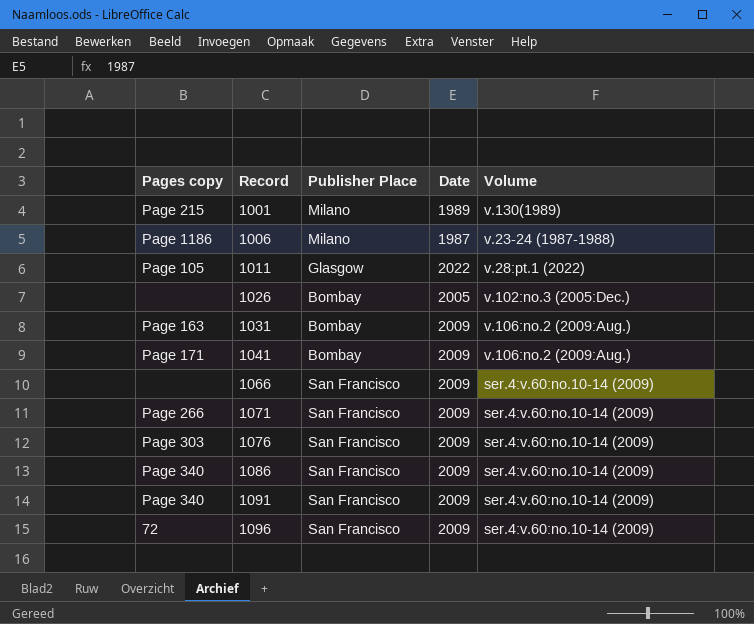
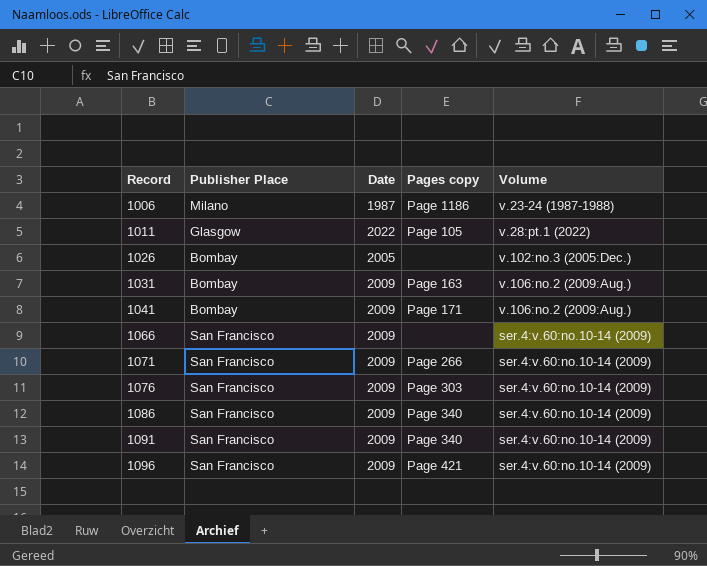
column Pages copy | position: 1 -> 4
row 1001: Page 215 | Milano | 1989 | v.130(1989) -> none
1096 | Pages copy: 72 -> Page 421

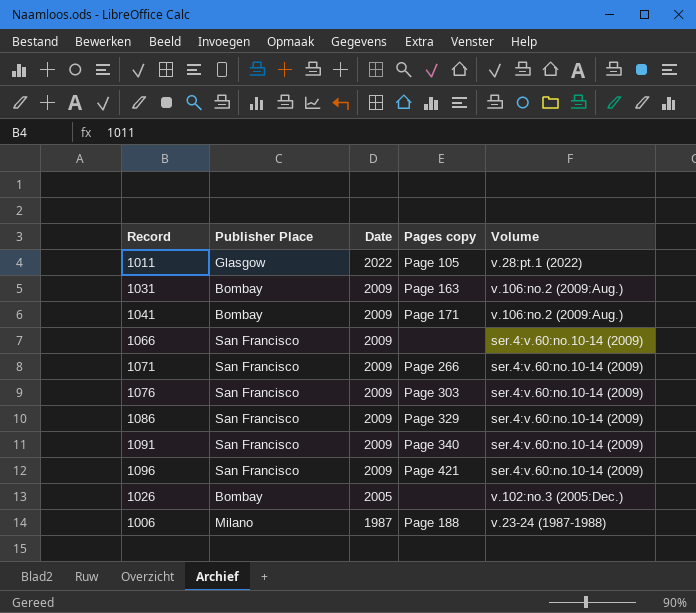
row order: Record ascending -> Date descending
1086 | Pages copy: Page 340 -> Page 329
1006 | Pages copy: Page 1186 -> Page 188

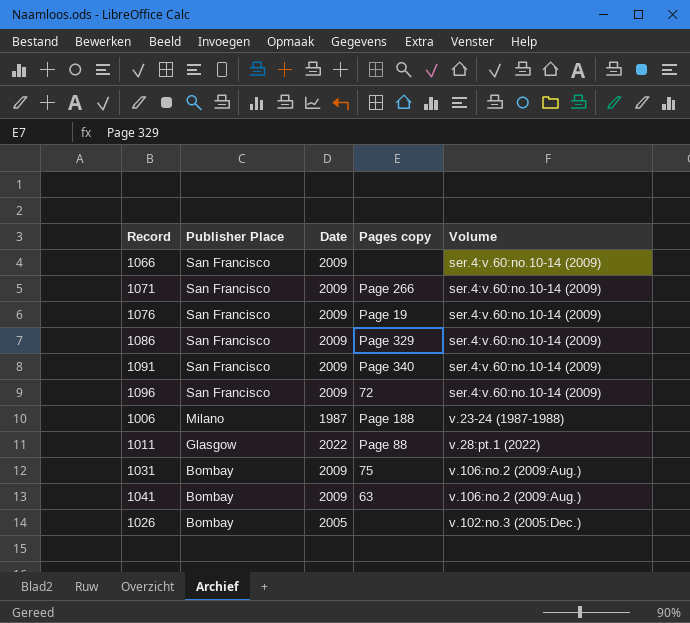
row order: Date descending -> Publisher Place descending
1076 | Pages copy: Page 303 -> Page 19
1096 | Pages copy: Page 421 -> 72
1011 | Pages copy: Page 105 -> Page 88
1031 | Pages copy: Page 163 -> 75
1041 | Pages copy: Page 171 -> 63

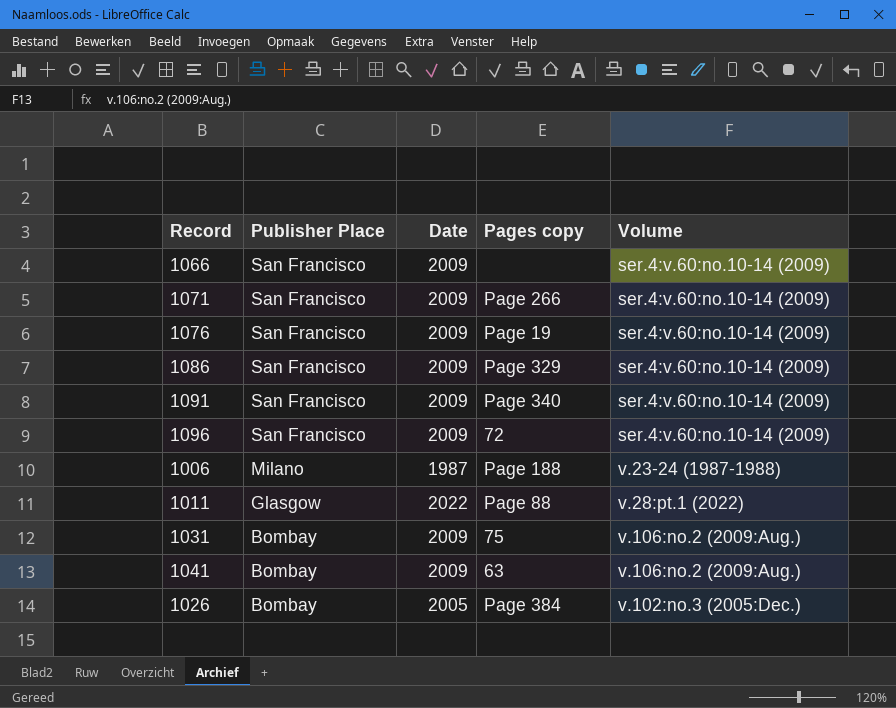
1026 | Pages copy: none -> Page 384

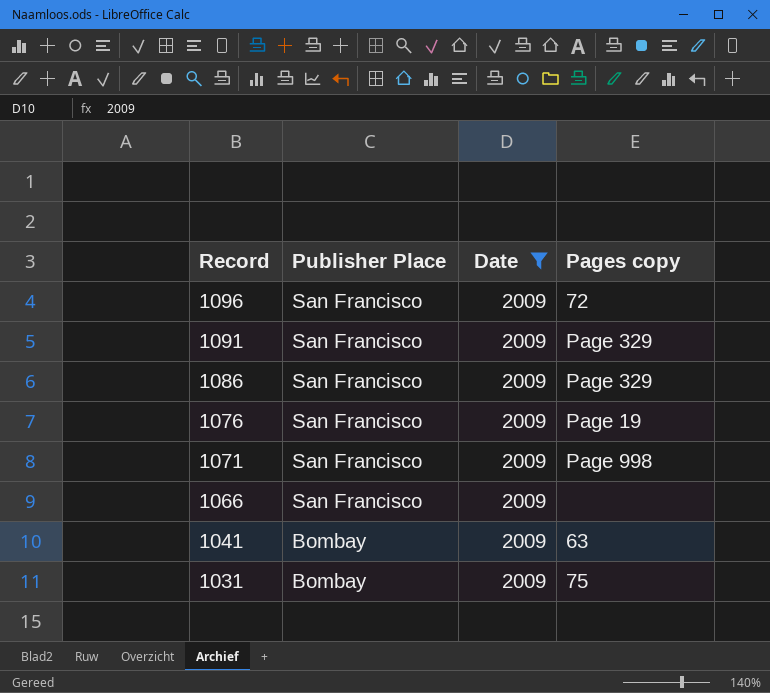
filter: none -> Date = 2009
row order: Publisher Place descending -> Record descending
column Volume | position: 5 -> none
1091 | Pages copy: Page 340 -> Page 329
1071 | Pages copy: Page 266 -> Page 998

